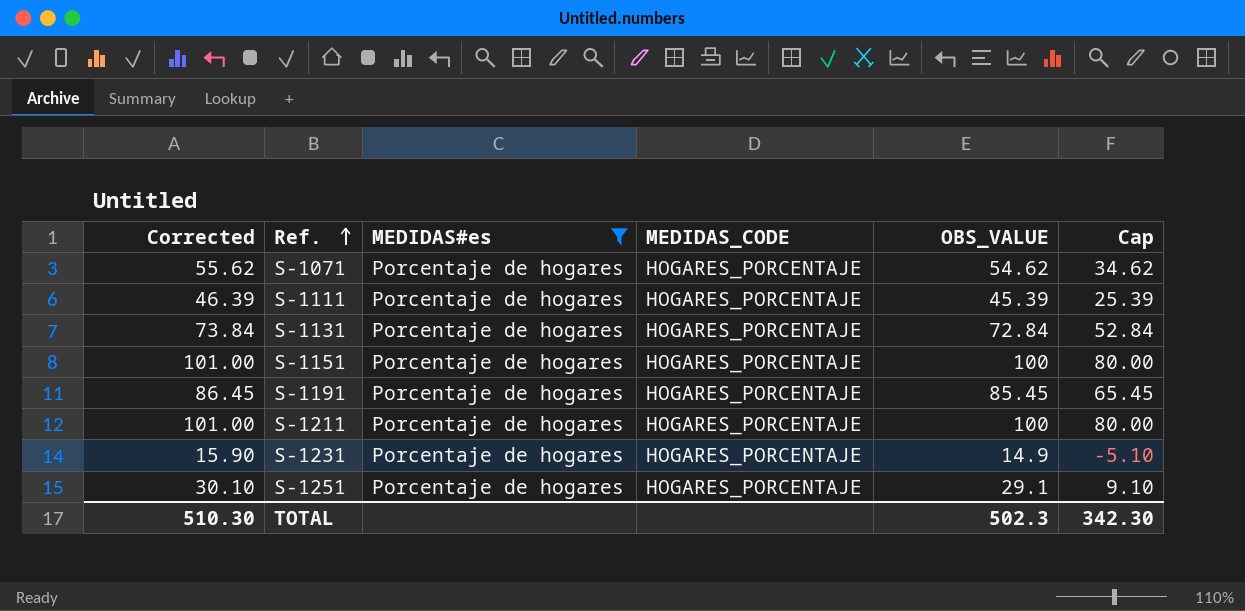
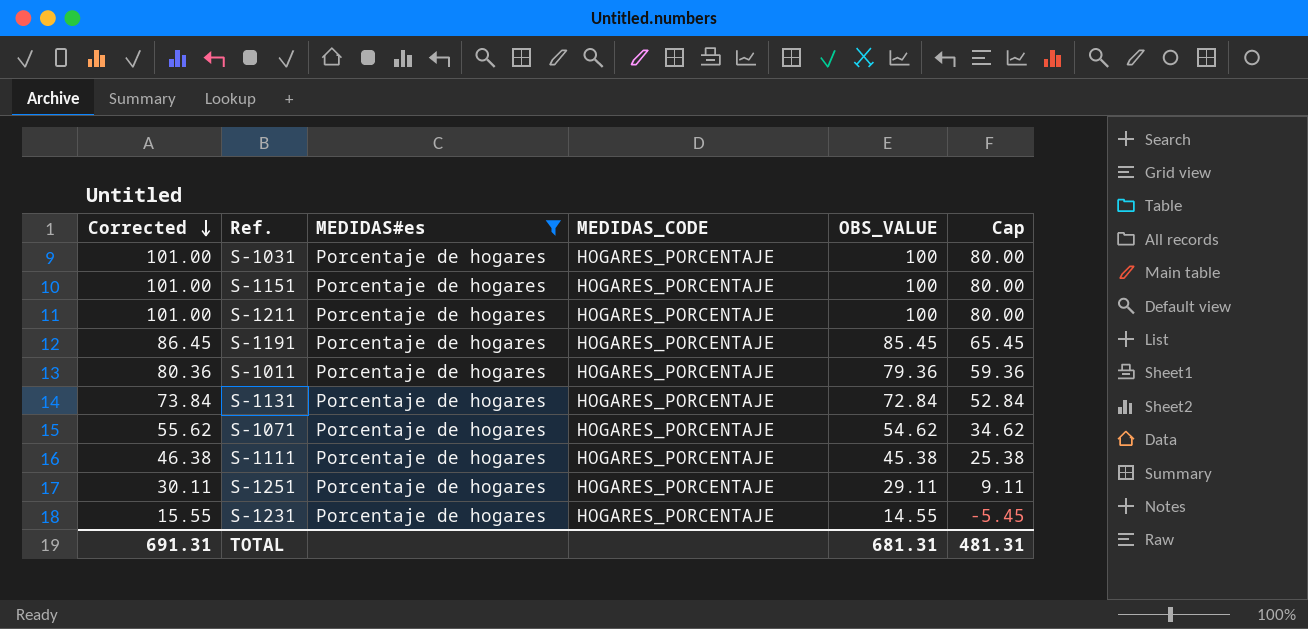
row order: Ref. ascending -> Corrected descending
row S-1031: none -> 101.00 | Porcentaje de hogares | HOGARES_PORCENTAJE | 100 | 80.00
row S-1011: none -> 80.36 | Porcentaje de hogares | HOGARES_PORCENTAJE | 79.36 | 59.36
S-1111 | Corrected: 46.39 -> 46.38
S-1111 | OBS_VALUE: 45.39 -> 45.38
S-1111 | Cap: 25.39 -> 25.38
S-1251 | Corrected: 30.10 -> 30.11
S-1251 | OBS_VALUE: 29.1 -> 29.11
S-1251 | Cap: 9.10 -> 9.11
S-1231 | Corrected: 15.90 -> 15.55
S-1231 | OBS_VALUE: 14.9 -> 14.55
S-1231 | Cap: -5.10 -> -5.45
TOTAL | Corrected: 510.30 -> 691.31
TOTAL | OBS_VALUE: 502.3 -> 681.31
TOTAL | Cap: 342.30 -> 481.31

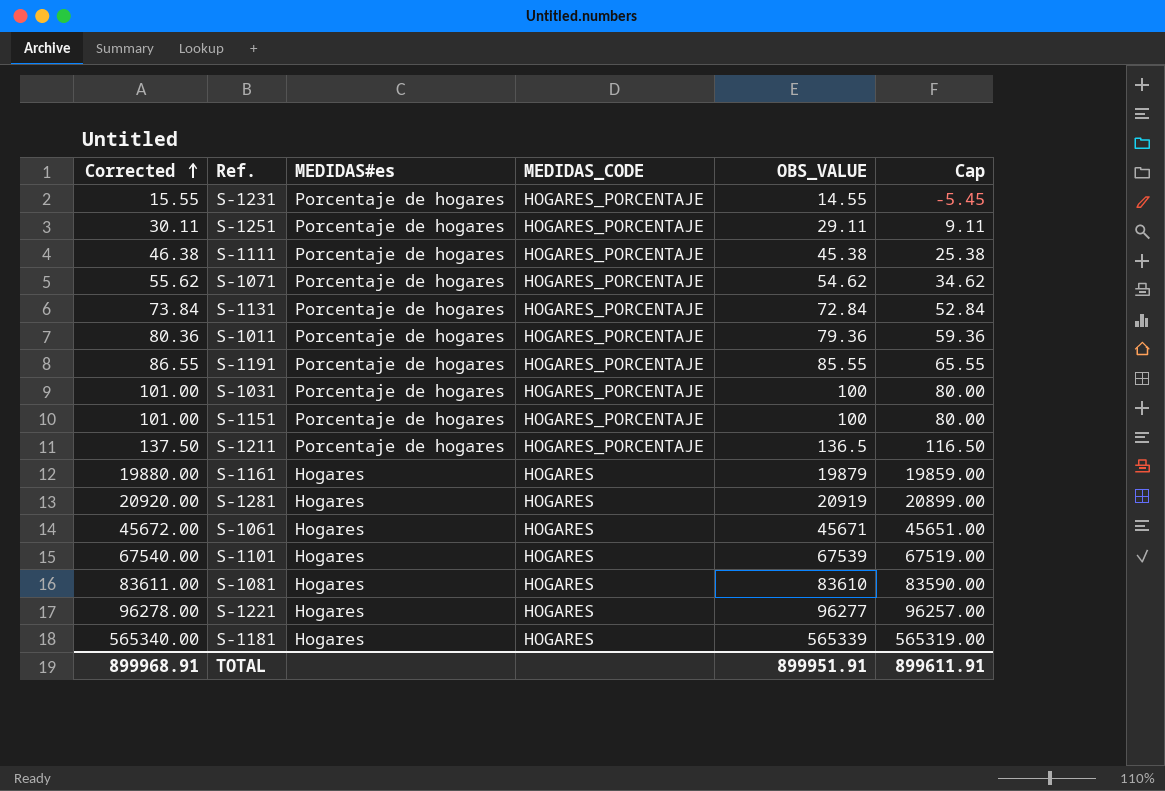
filter: MEDIDAS#es = Porcentaje de hogares -> none
row order: Corrected descending -> Corrected ascending
S-1191 | Corrected: 86.45 -> 86.55
S-1191 | OBS_VALUE: 85.45 -> 85.55
S-1191 | Cap: 65.45 -> 65.55
S-1211 | Corrected: 101.00 -> 137.50
S-1211 | OBS_VALUE: 100 -> 136.5
S-1211 | Cap: 80.00 -> 116.50
TOTAL | Corrected: 691.31 -> 899968.91
TOTAL | OBS_VALUE: 681.31 -> 899951.91
TOTAL | Cap: 481.31 -> 899611.91

